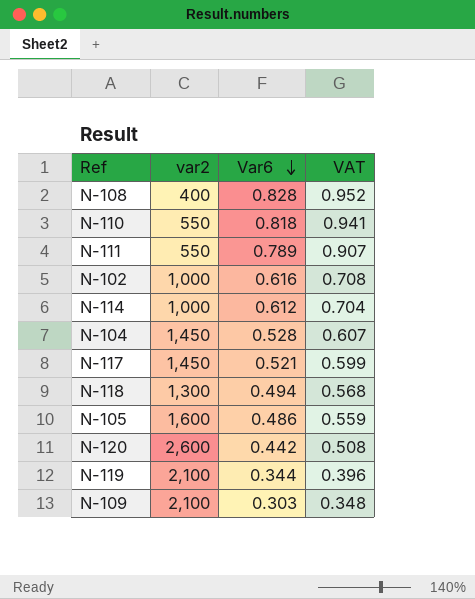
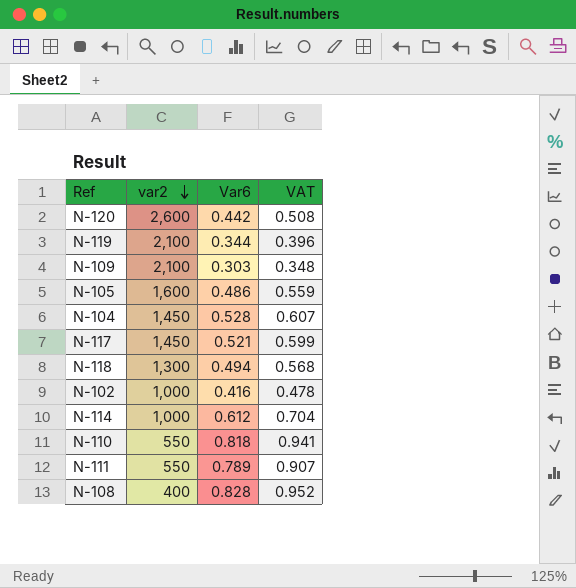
row order: Var6 descending -> var2 descending
N-102 | Var6: 0.616 -> 0.416
N-102 | VAT: 0.708 -> 0.478

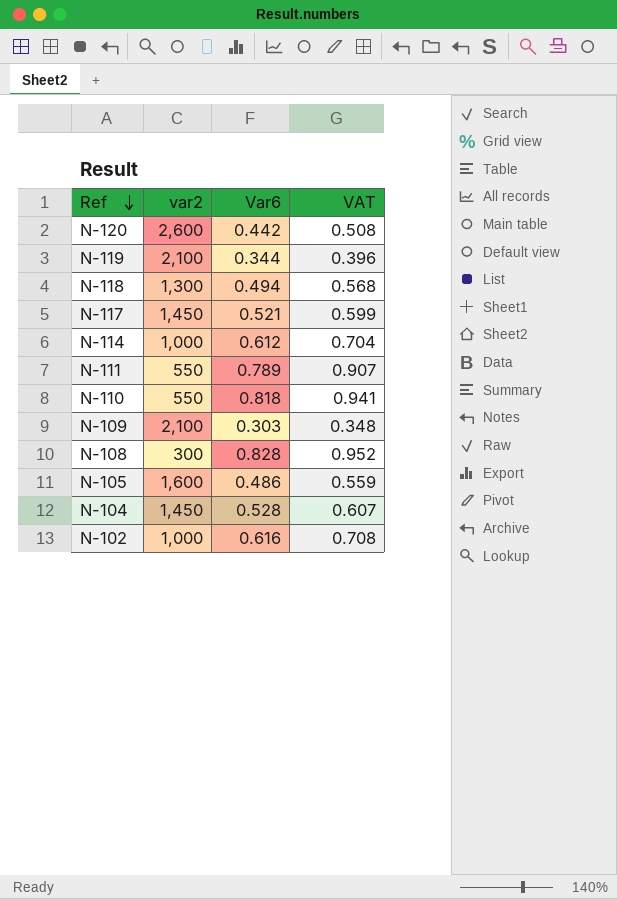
row order: var2 descending -> Ref descending
N-108 | var2: 400 -> 300
N-102 | Var6: 0.416 -> 0.616
N-102 | VAT: 0.478 -> 0.708

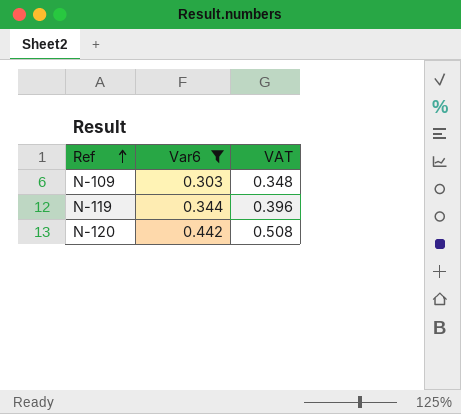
filter: none -> Var6 <= 0.442
row order: Ref descending -> Ref ascending
column var2 | position: 2 -> none

